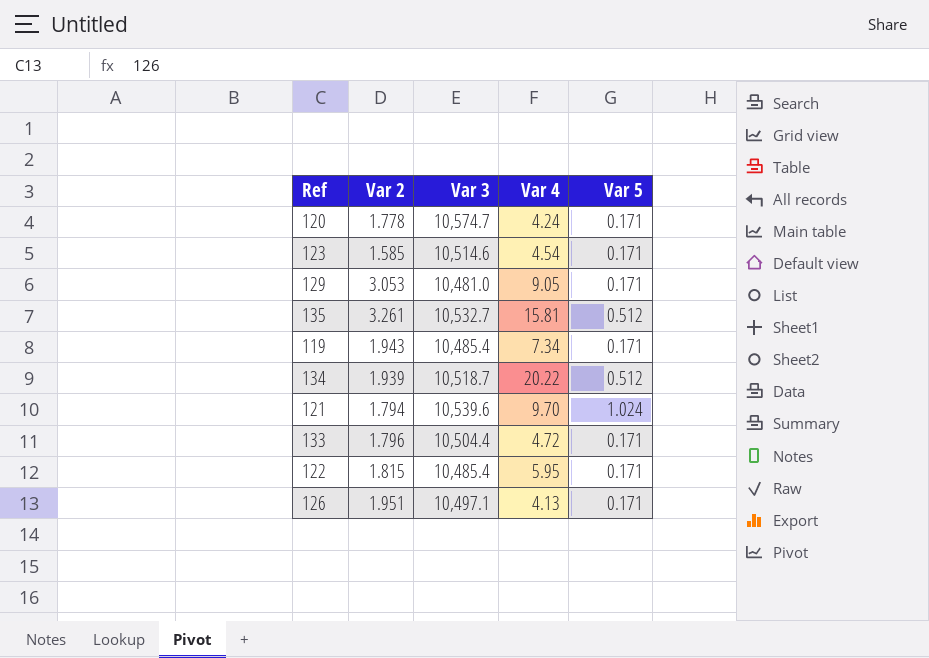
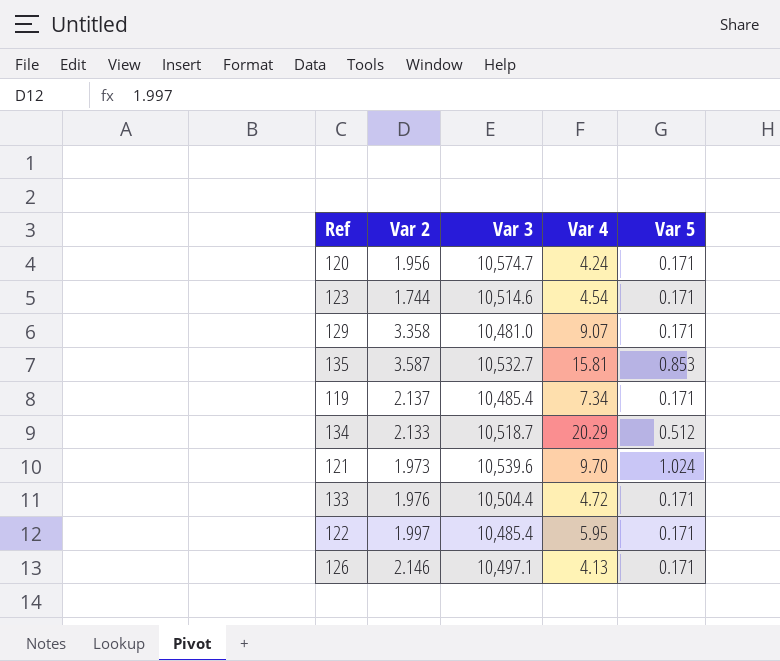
120 | Var 2: 1.778 -> 1.956
123 | Var 2: 1.585 -> 1.744
129 | Var 2: 3.053 -> 3.358
129 | Var 4: 9.05 -> 9.07
135 | Var 2: 3.261 -> 3.587
135 | Var 5: 0.512 -> 0.853
119 | Var 2: 1.943 -> 2.137
134 | Var 2: 1.939 -> 2.133
134 | Var 4: 20.22 -> 20.29
121 | Var 2: 1.794 -> 1.973
133 | Var 2: 1.796 -> 1.976
122 | Var 2: 1.815 -> 1.997
126 | Var 2: 1.951 -> 2.146

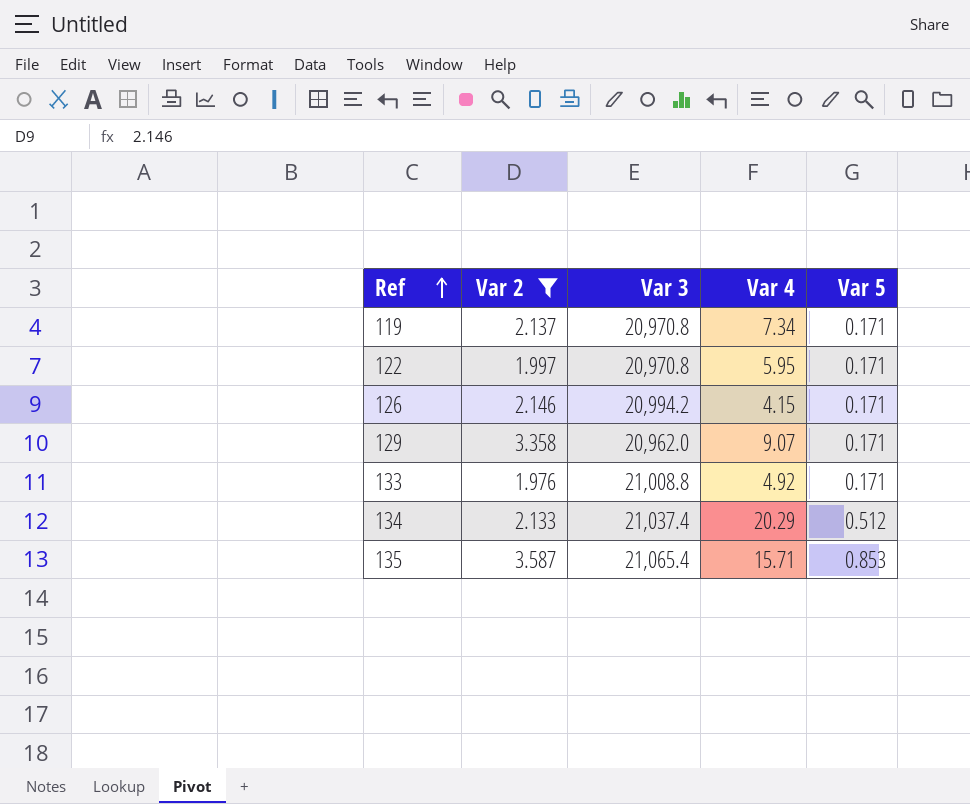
filter: none -> Var 2 >= 1.976
row order: none -> Ref ascending
119 | Var 3: 10,485.4 -> 20,970.8
122 | Var 3: 10,485.4 -> 20,970.8
126 | Var 3: 10,497.1 -> 20,994.2
126 | Var 4: 4.13 -> 4.15
129 | Var 3: 10,481.0 -> 20,962.0
133 | Var 3: 10,504.4 -> 21,008.8
133 | Var 4: 4.72 -> 4.92
134 | Var 3: 10,518.7 -> 21,037.4
135 | Var 3: 10,532.7 -> 21,065.4
135 | Var 4: 15.81 -> 15.71

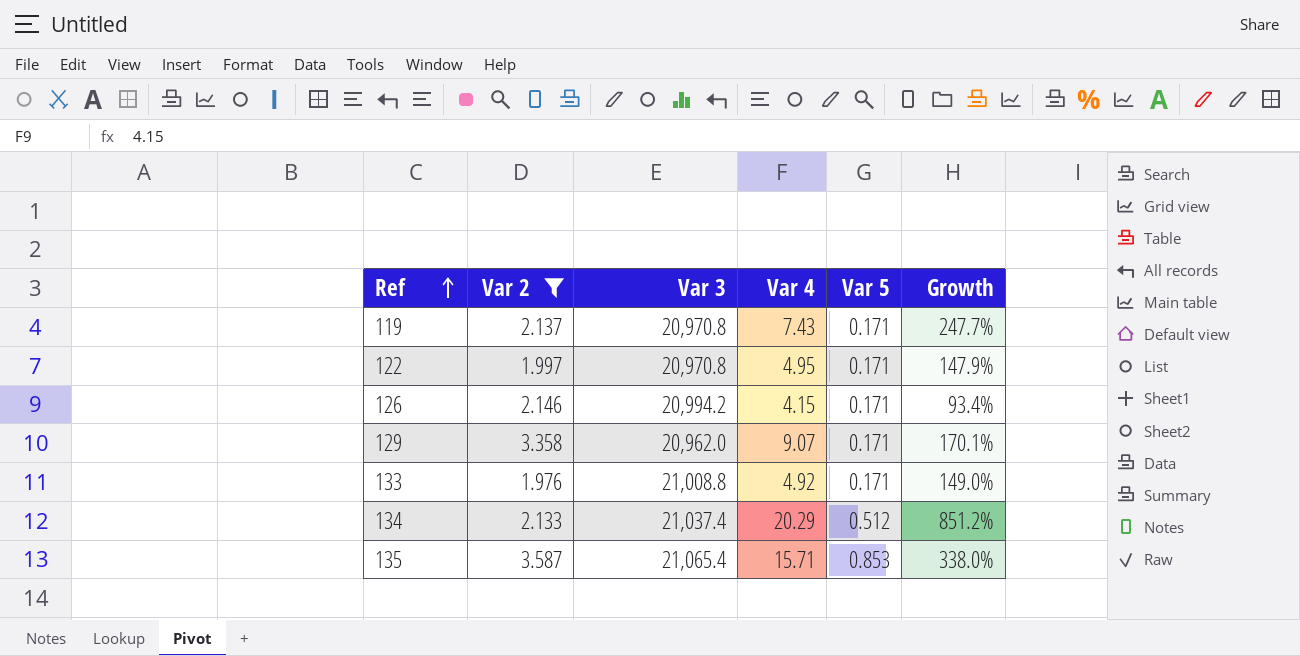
column Growth | formula: none -> ([Var 4] - [Var 2]) / [Var 2]
119 | Var 4: 7.34 -> 7.43
122 | Var 4: 5.95 -> 4.95

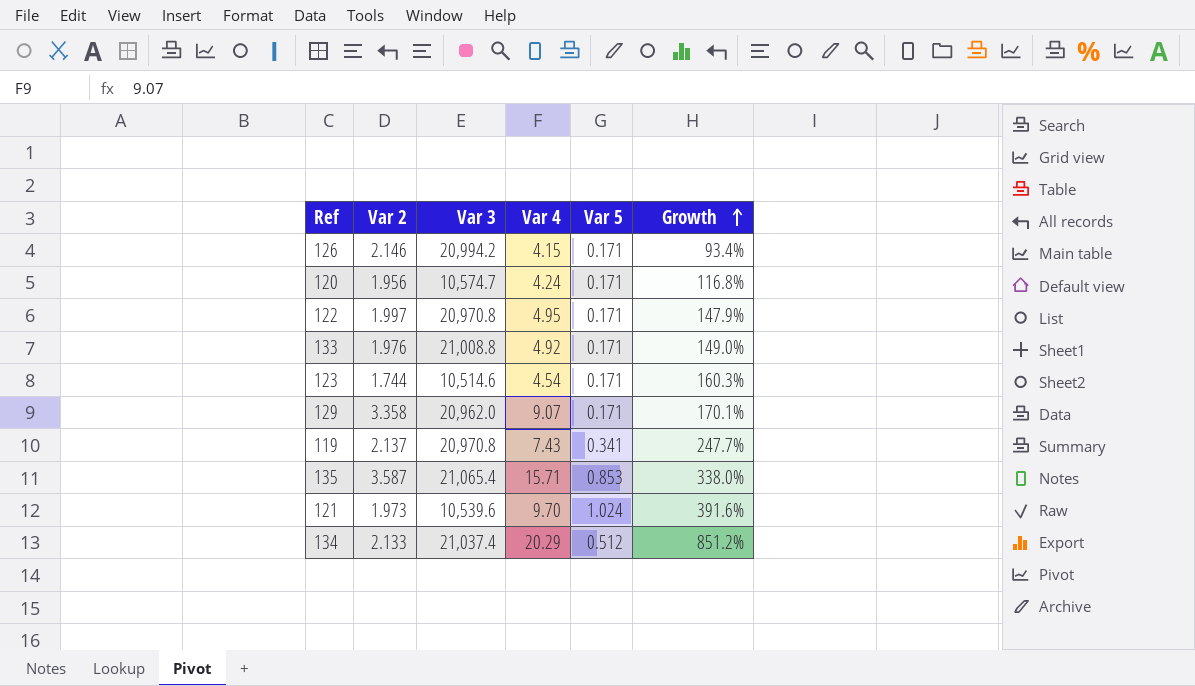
filter: Var 2 >= 1.976 -> none
row order: Ref ascending -> Growth ascending
119 | Var 5: 0.171 -> 0.341

